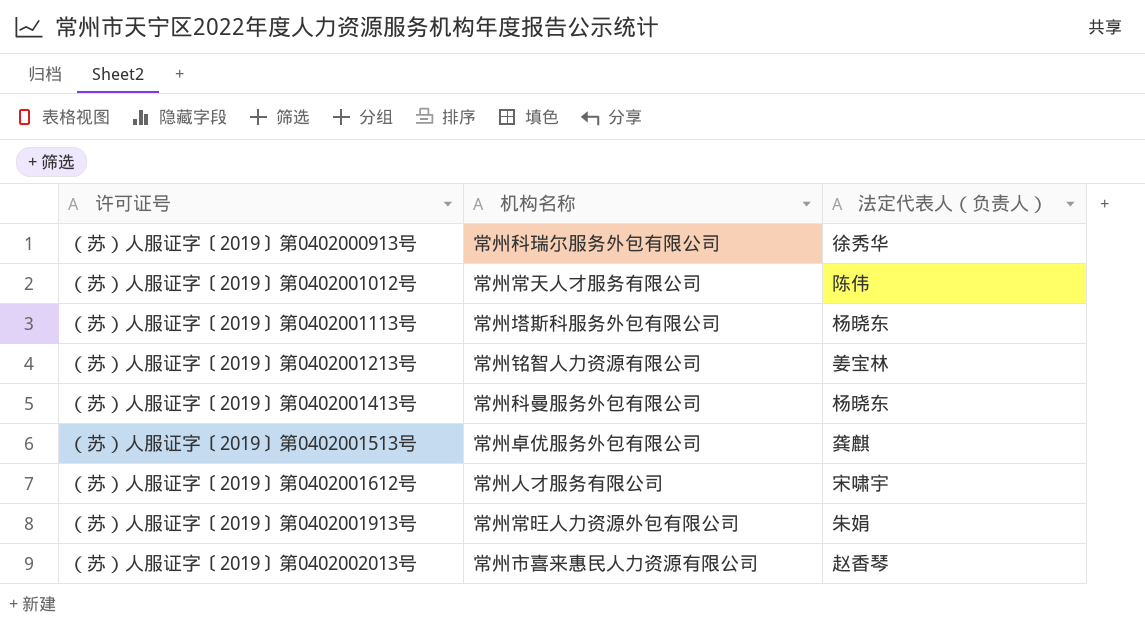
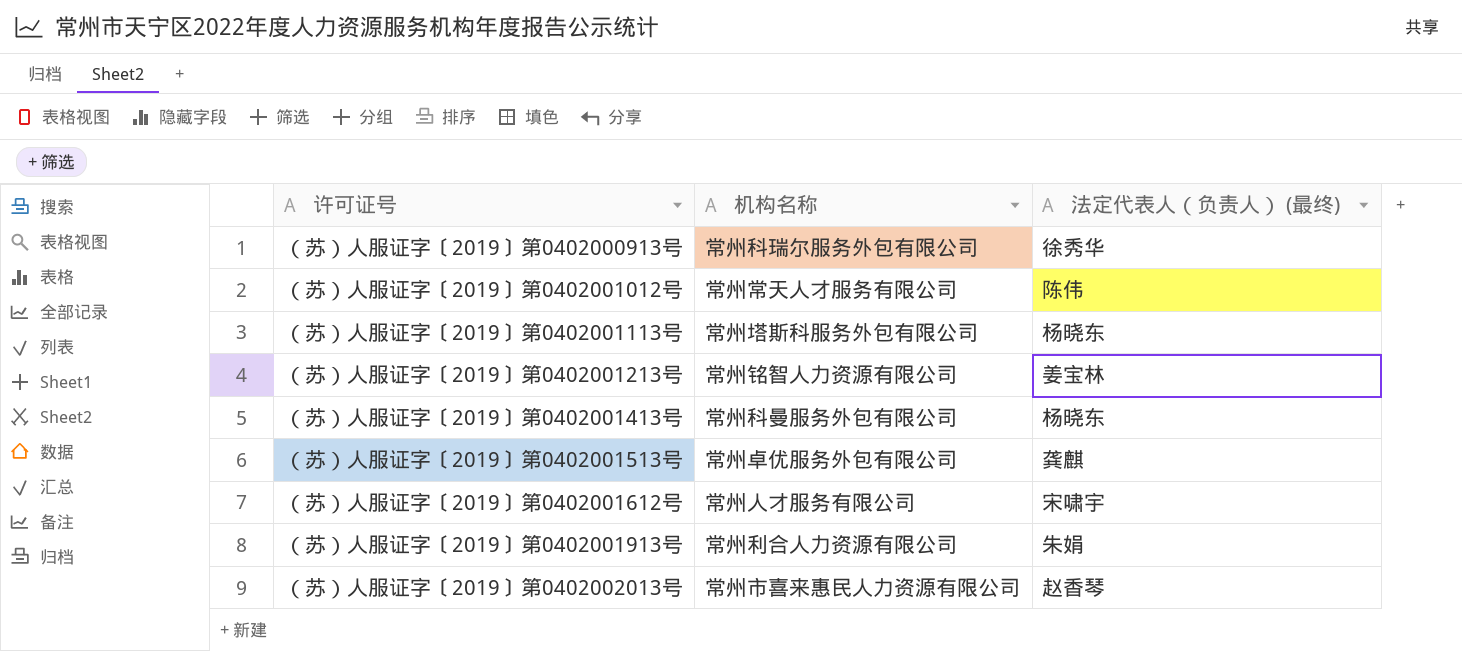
column name: 法定代表人（负责人） -> 法定代表人（负责人） (最终)
（苏）人服证字〔2019〕第0402001913号 | 机构名称: 常州常旺人力资源外包有限公司 -> 常州利合人力资源有限公司

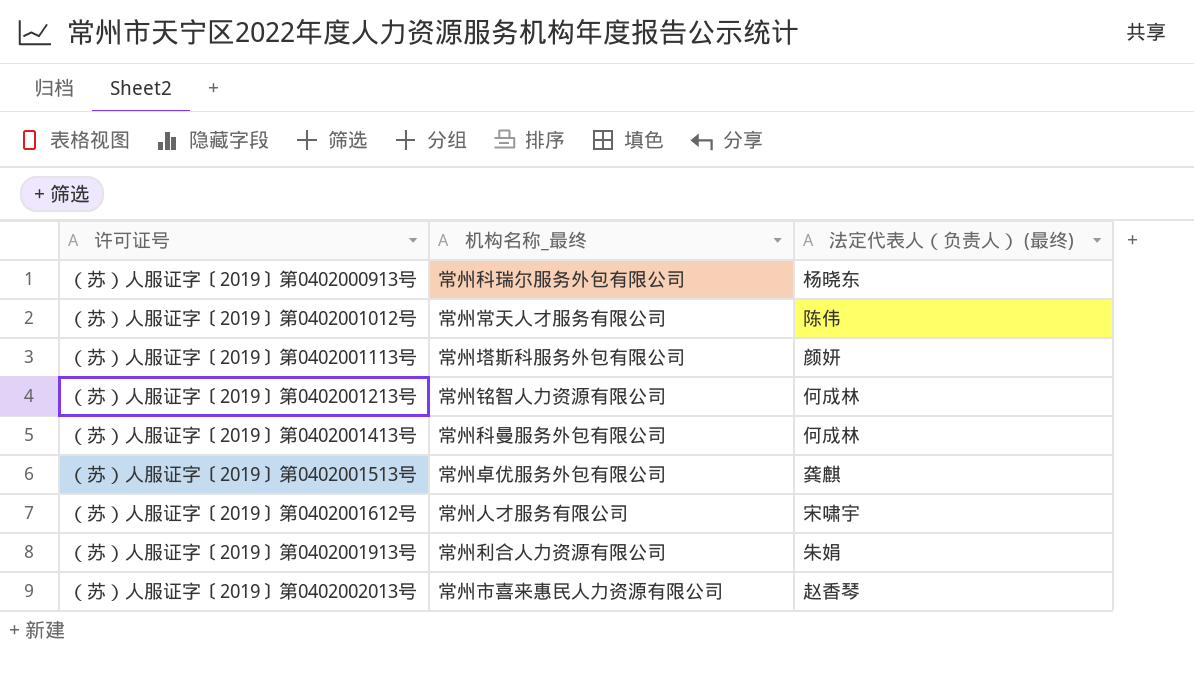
column name: 机构名称 -> 机构名称_最终
（苏）人服证字〔2019〕第0402000913号 | 法定代表人（负责人） (最终): 徐秀华 -> 杨晓东
（苏）人服证字〔2019〕第0402001113号 | 法定代表人（负责人） (最终): 杨晓东 -> 颜妍
（苏）人服证字〔2019〕第0402001213号 | 法定代表人（负责人） (最终): 姜宝林 -> 何成林
（苏）人服证字〔2019〕第0402001413号 | 法定代表人（负责人） (最终): 杨晓东 -> 何成林

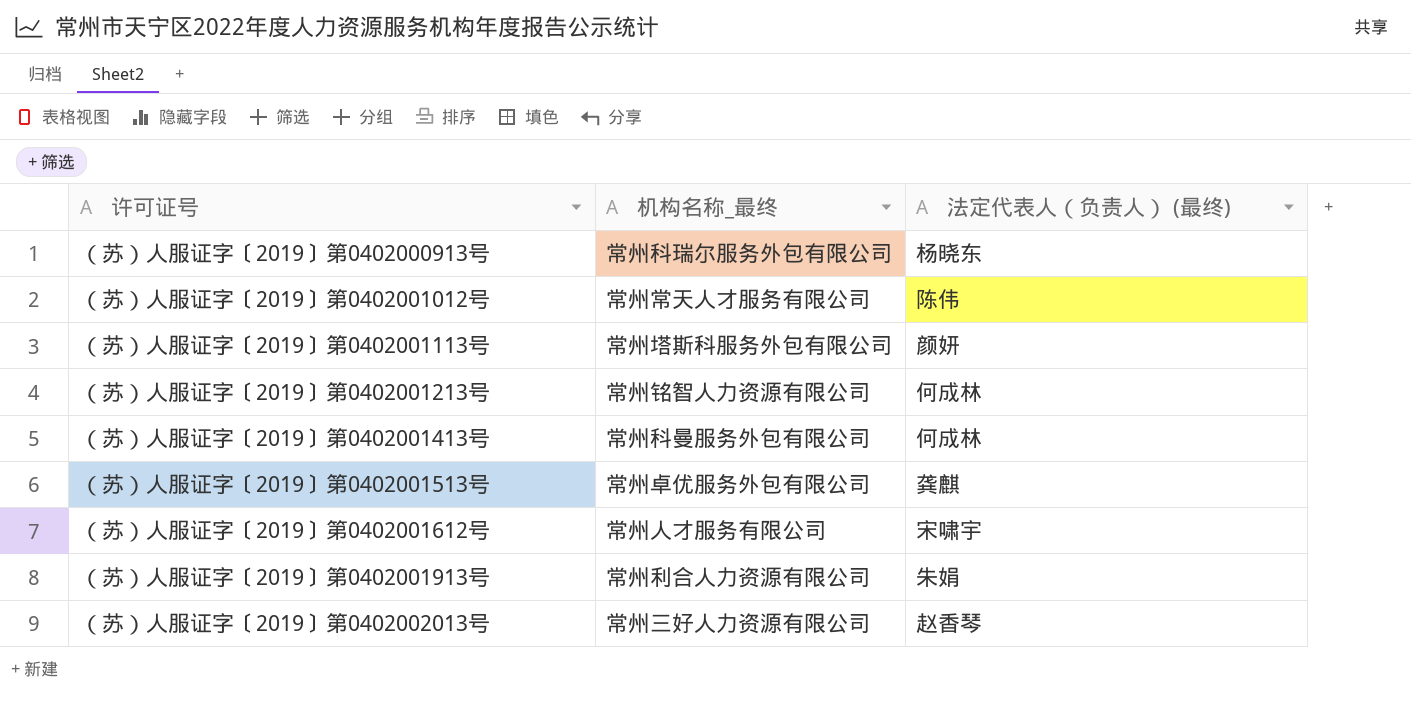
（苏）人服证字〔2019〕第0402002013号 | 机构名称_最终: 常州市喜来惠民人力资源有限公司 -> 常州三好人力资源有限公司

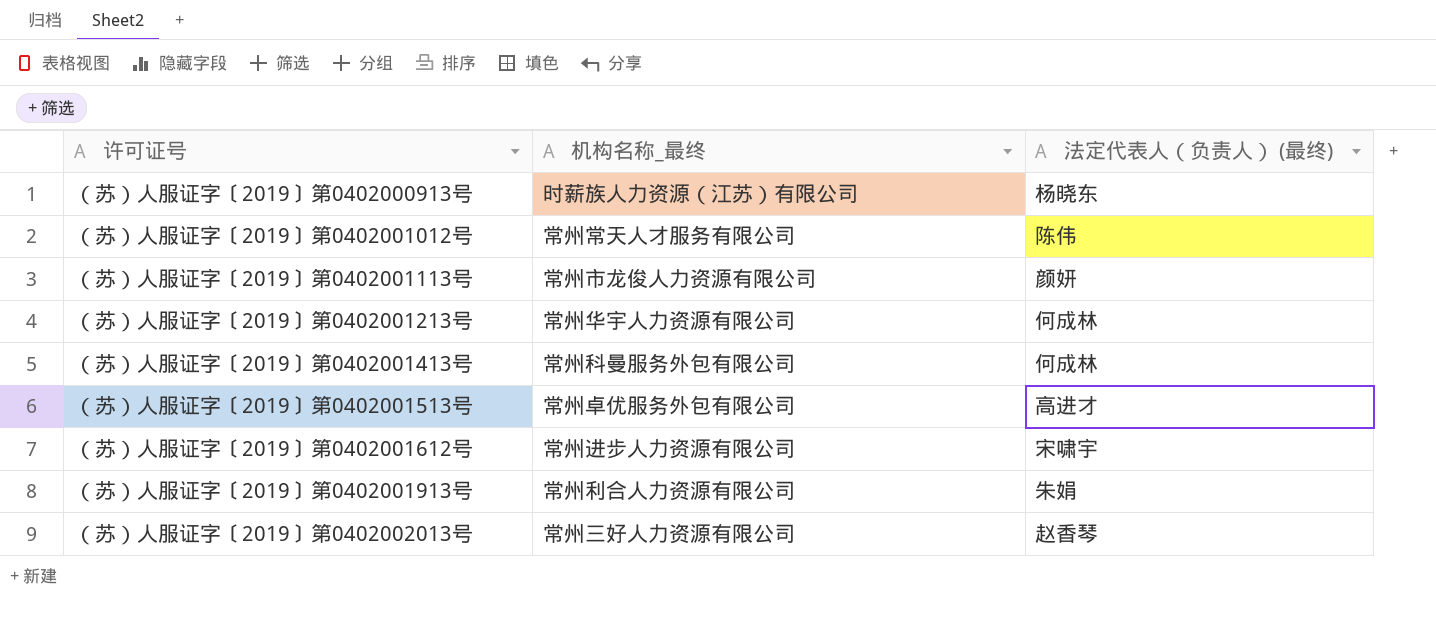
（苏）人服证字〔2019〕第0402000913号 | 机构名称_最终: 常州科瑞尔服务外包有限公司 -> 时薪族人力资源（江苏）有限公司
（苏）人服证字〔2019〕第0402001113号 | 机构名称_最终: 常州塔斯科服务外包有限公司 -> 常州市龙俊人力资源有限公司
（苏）人服证字〔2019〕第0402001213号 | 机构名称_最终: 常州铭智人力资源有限公司 -> 常州华宇人力资源有限公司
（苏）人服证字〔2019〕第0402001513号 | 法定代表人（负责人） (最终): 龚麒 -> 高进才
（苏）人服证字〔2019〕第0402001612号 | 机构名称_最终: 常州人才服务有限公司 -> 常州进步人力资源有限公司

